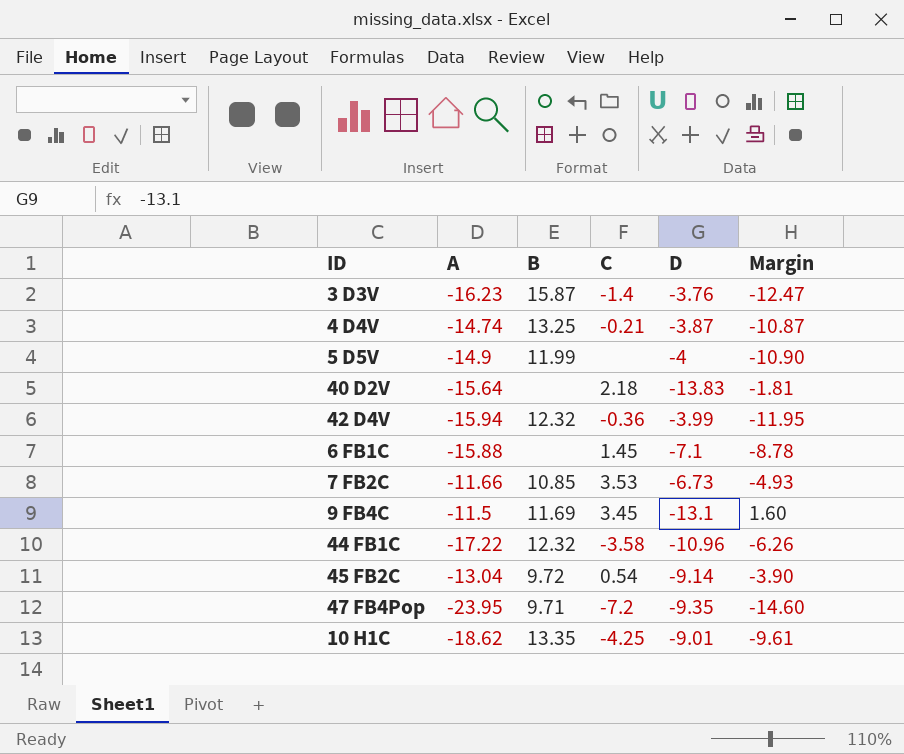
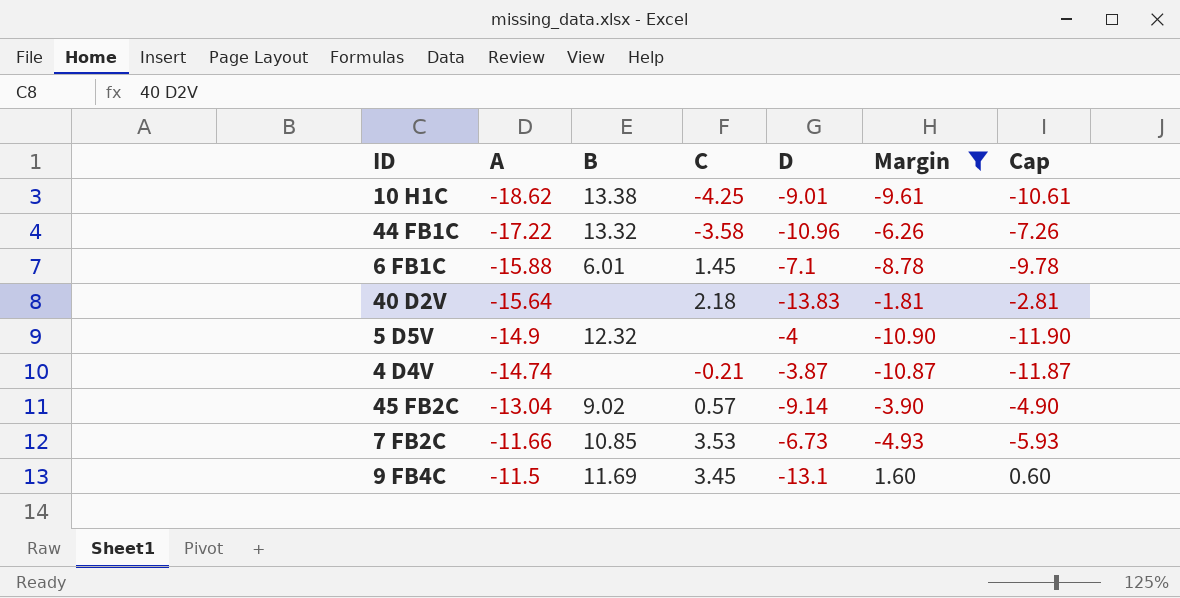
filter: none -> Margin >= -10.90
row order: none -> A ascending
column Cap | formula: none -> [Margin] - 1
10 H1C | B: 13.35 -> 13.38
44 FB1C | B: 12.32 -> 13.32
6 FB1C | B: none -> 6.01
5 D5V | B: 11.99 -> 12.32
4 D4V | B: 13.25 -> none
45 FB2C | B: 9.72 -> 9.02
45 FB2C | C: 0.54 -> 0.57

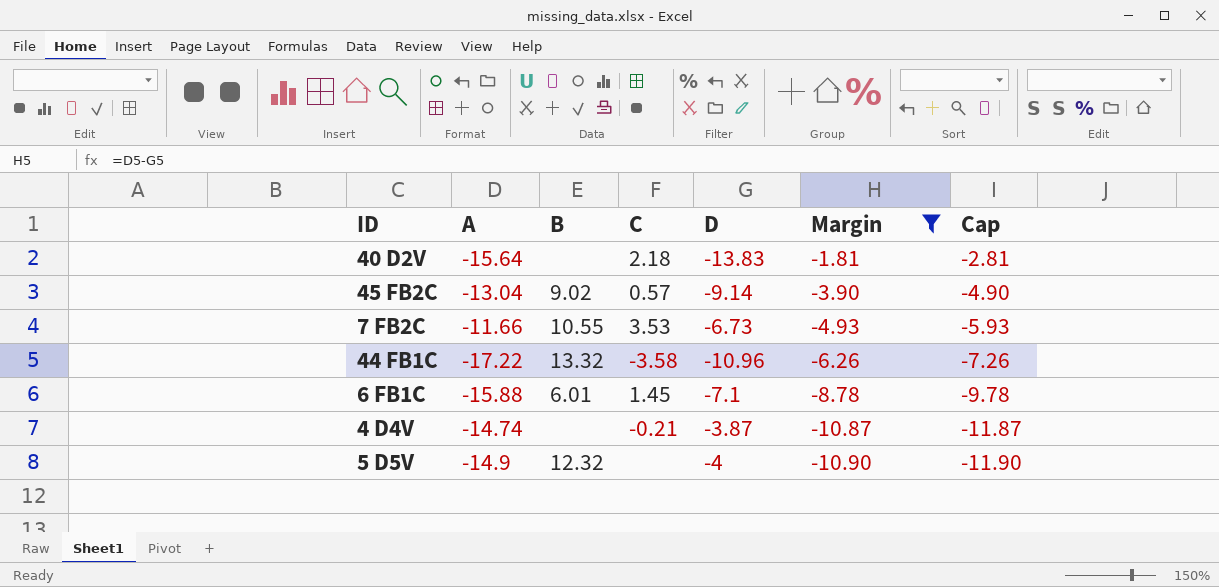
row order: A ascending -> Margin descending
row 10 H1C: -18.62 | 13.38 | -4.25 | -9.01 | -9.61 | -10.61 -> none
row 9 FB4C: -11.5 | 11.69 | 3.45 | -13.1 | 1.60 | 0.60 -> none
7 FB2C | B: 10.85 -> 10.55

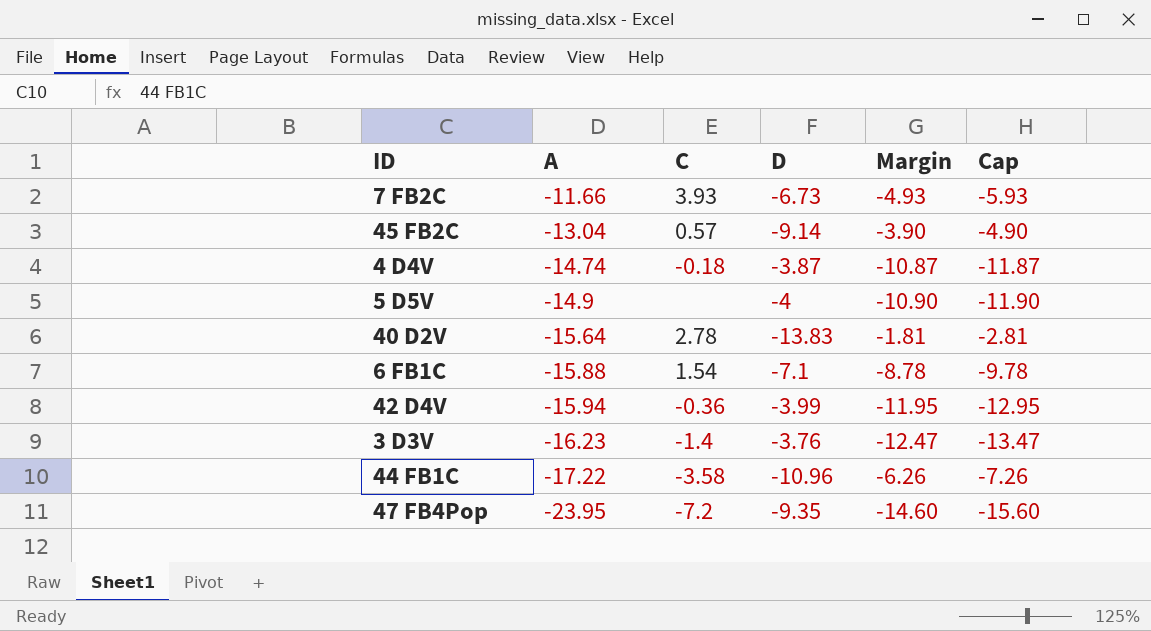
filter: Margin >= -10.90 -> none
row order: Margin descending -> A descending
column B | position: 3 -> none
7 FB2C | C: 3.53 -> 3.93
4 D4V | C: -0.21 -> -0.18
40 D2V | C: 2.18 -> 2.78
6 FB1C | C: 1.45 -> 1.54

